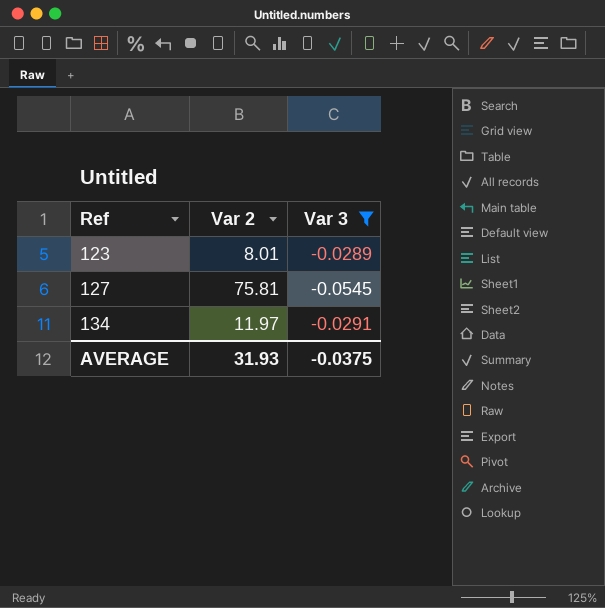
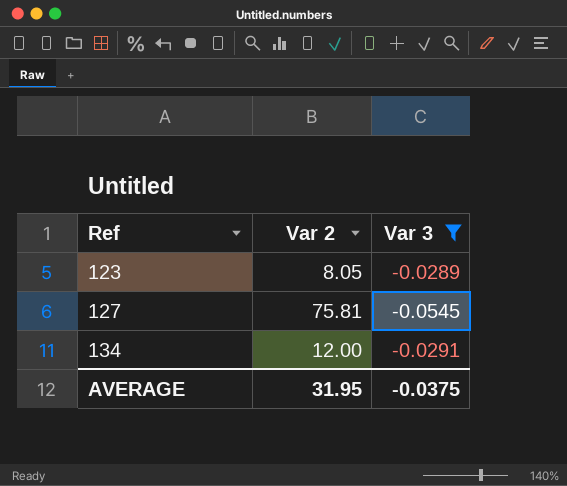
123 | Var 2: 8.01 -> 8.05
134 | Var 2: 11.97 -> 12.00
AVERAGE | Var 2: 31.93 -> 31.95

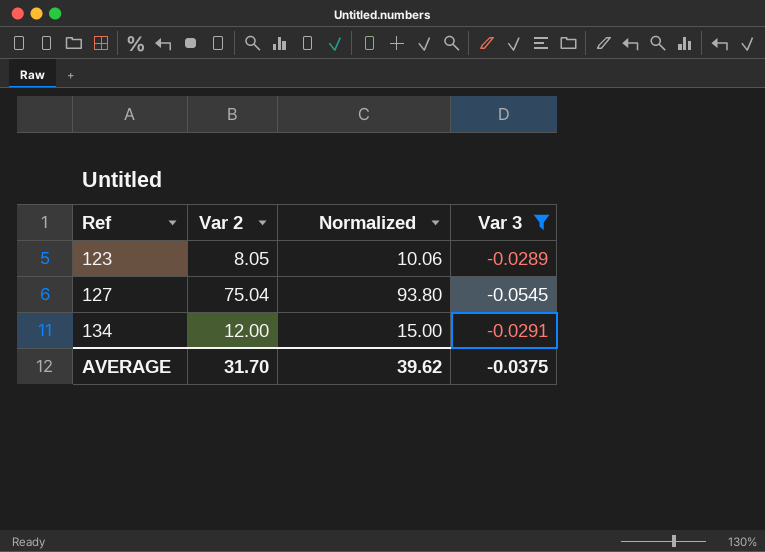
column Normalized | formula: none -> [Var 2] * 1.25
127 | Var 2: 75.81 -> 75.04
AVERAGE | Var 2: 31.95 -> 31.70

